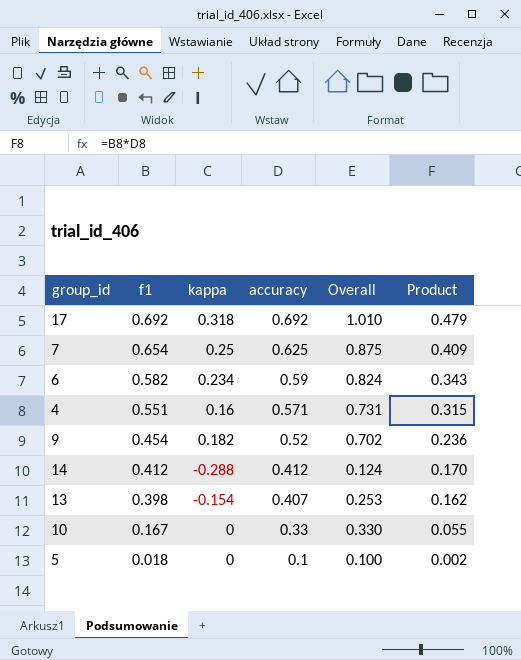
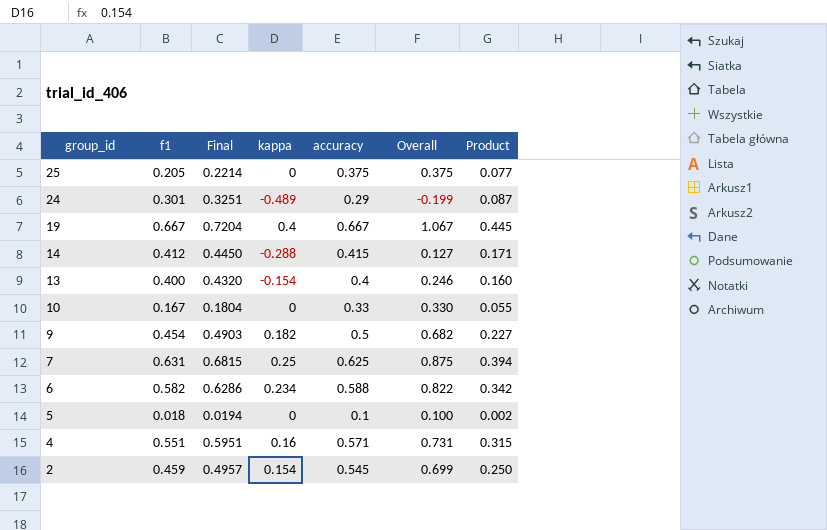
row order: f1 descending -> group_id descending
column Final | formula: none -> [f1] * 1.08
row 17: 0.692 | 0.318 | 0.692 | 1.010 | 0.479 -> none
row 25: none -> 0.205 | 0.2214 | 0 | 0.375 | 0.375 | 0.077
row 24: none -> 0.301 | 0.3251 | -0.489 | 0.29 | -0.199 | 0.087
row 19: none -> 0.667 | 0.7204 | 0.4 | 0.667 | 1.067 | 0.445
14 | accuracy: 0.412 -> 0.415
14 | Overall: 0.124 -> 0.127
14 | Product: 0.170 -> 0.171
13 | f1: 0.398 -> 0.400
13 | accuracy: 0.407 -> 0.4
13 | Overall: 0.253 -> 0.246
13 | Product: 0.162 -> 0.160
9 | accuracy: 0.52 -> 0.5
9 | Overall: 0.702 -> 0.682
9 | Product: 0.236 -> 0.227
7 | f1: 0.654 -> 0.631
7 | Product: 0.409 -> 0.394
6 | accuracy: 0.59 -> 0.588
6 | Overall: 0.824 -> 0.822
6 | Product: 0.343 -> 0.342
row 2: none -> 0.459 | 0.4957 | 0.154 | 0.545 | 0.699 | 0.250

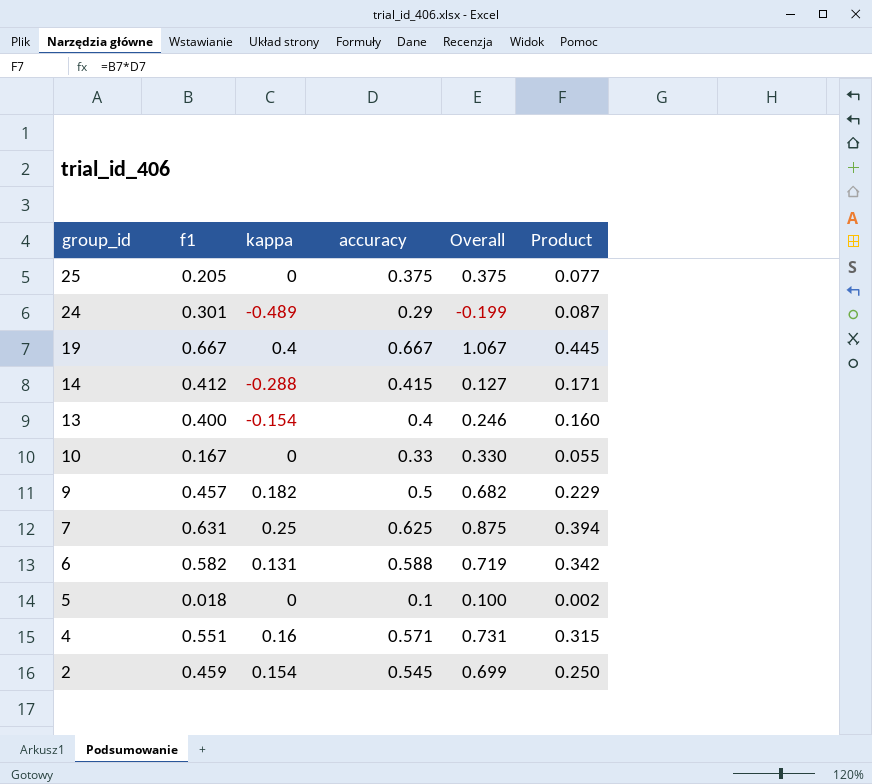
column Final | formula: [f1] * 1.08 -> none
9 | f1: 0.454 -> 0.457
9 | Product: 0.227 -> 0.229
6 | kappa: 0.234 -> 0.131
6 | Overall: 0.822 -> 0.719

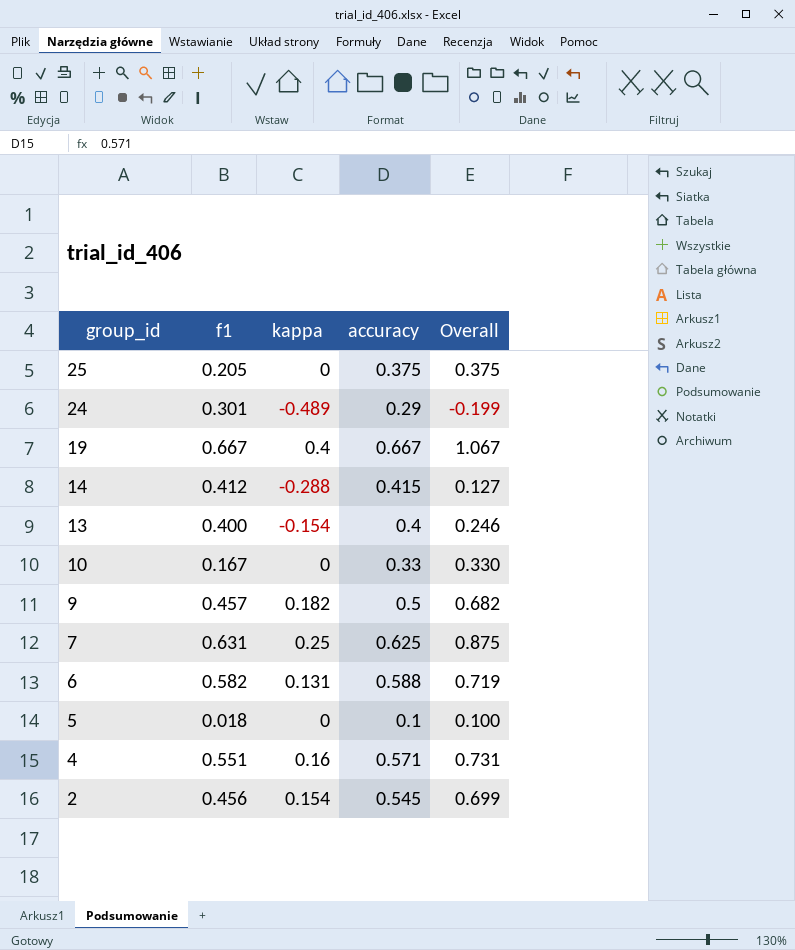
column Product | formula: [f1] * [accuracy] -> none
2 | f1: 0.459 -> 0.456

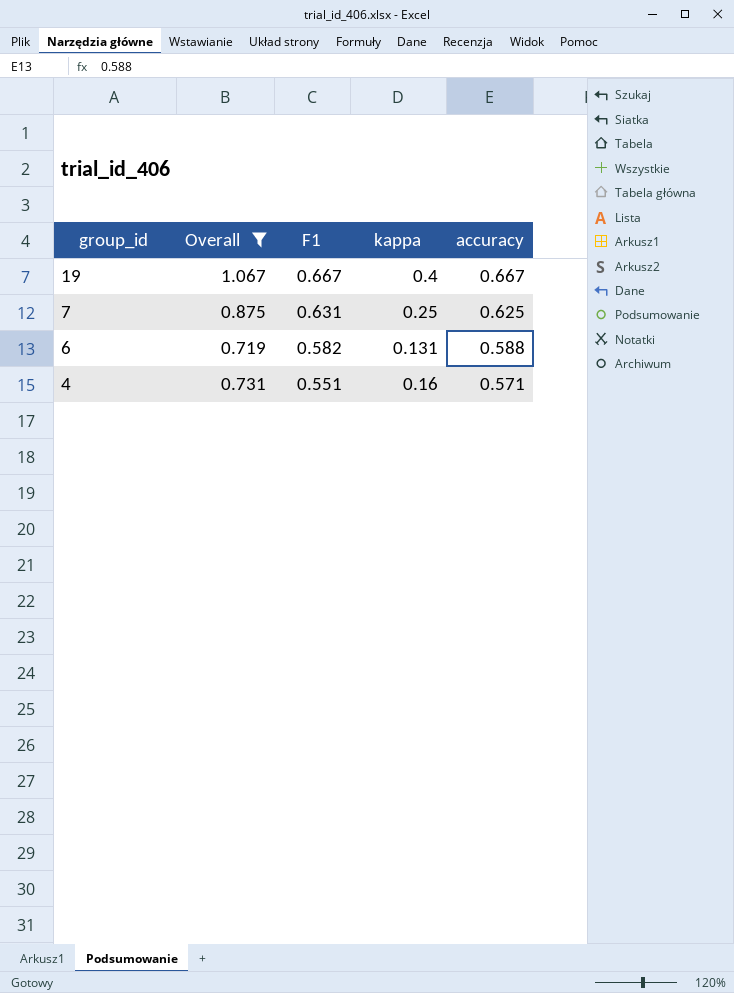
filter: none -> Overall >= 0.719
column Overall | position: 5 -> 2
column name: f1 -> F1

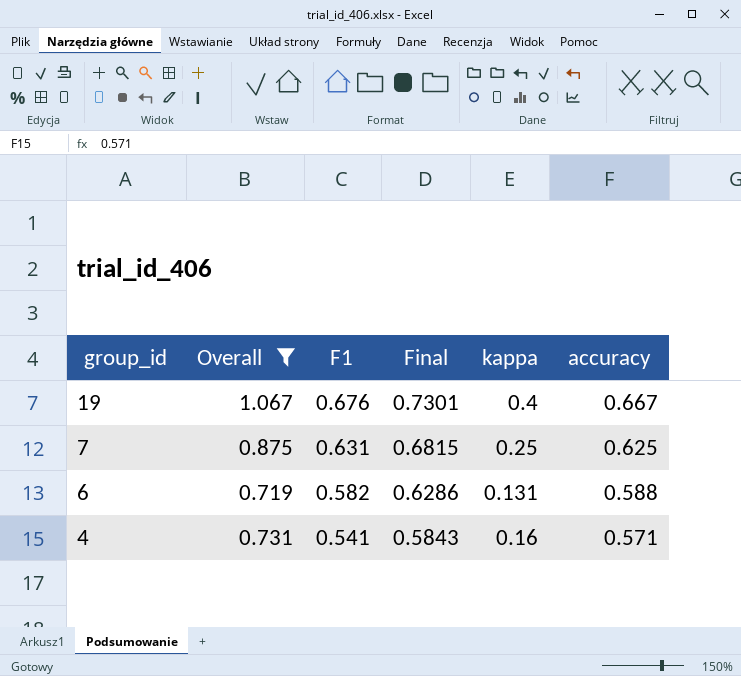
column Final | formula: none -> [F1] * 1.08
19 | F1: 0.667 -> 0.676
4 | F1: 0.551 -> 0.541

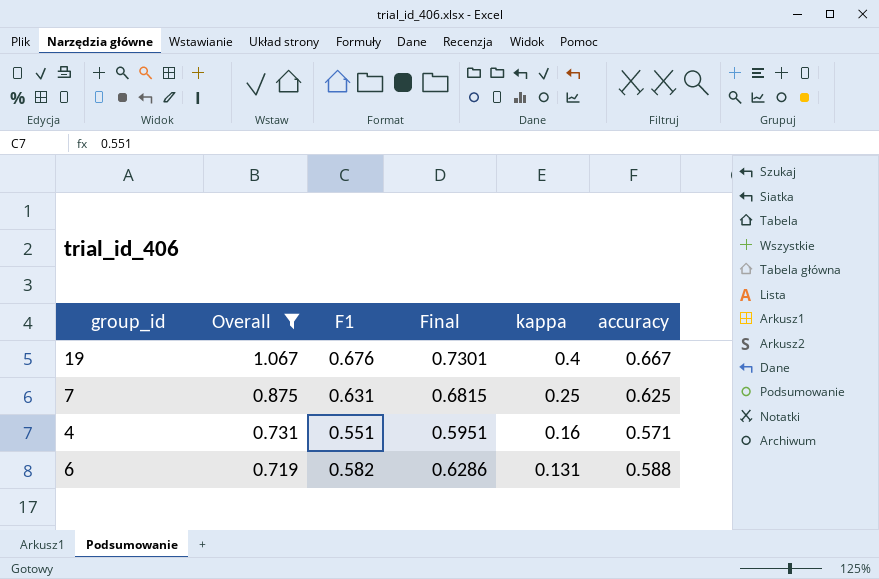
row order: group_id descending -> Overall descending
4 | F1: 0.541 -> 0.551
4 | Final: 0.5843 -> 0.5951

